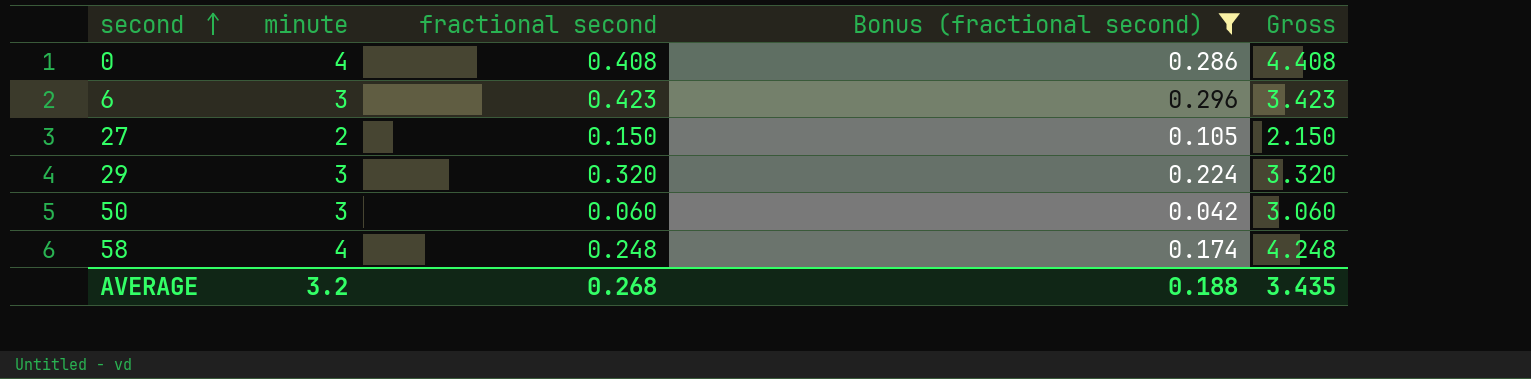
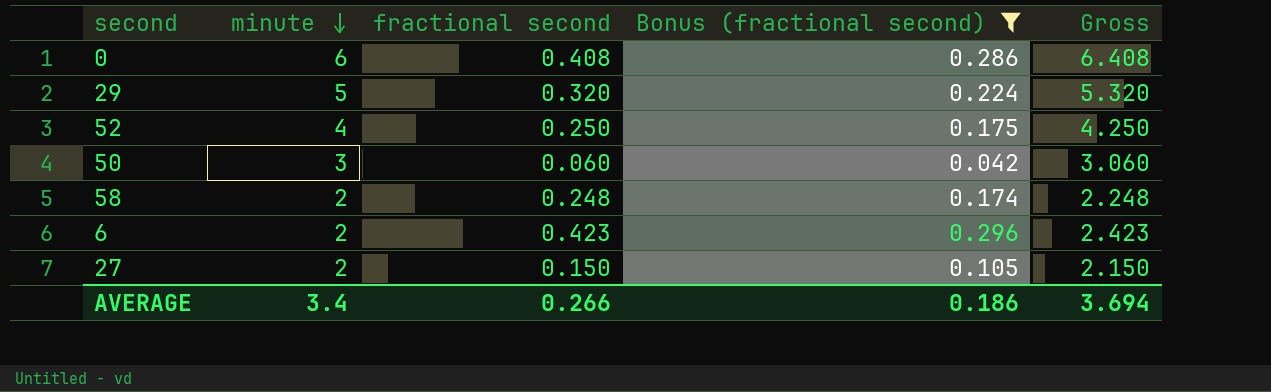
row order: second ascending -> minute descending
0 | minute: 4 -> 6
0 | Gross: 4.408 -> 6.408
29 | minute: 3 -> 5
29 | Gross: 3.320 -> 5.320
row 52: none -> 4 | 0.250 | 0.175 | 4.250
58 | minute: 4 -> 2
58 | Gross: 4.248 -> 2.248
6 | minute: 3 -> 2
6 | Gross: 3.423 -> 2.423
AVERAGE | minute: 3.2 -> 3.4
AVERAGE | fractional second: 0.268 -> 0.266
AVERAGE | Bonus (fractional second): 0.188 -> 0.186
AVERAGE | Gross: 3.435 -> 3.694

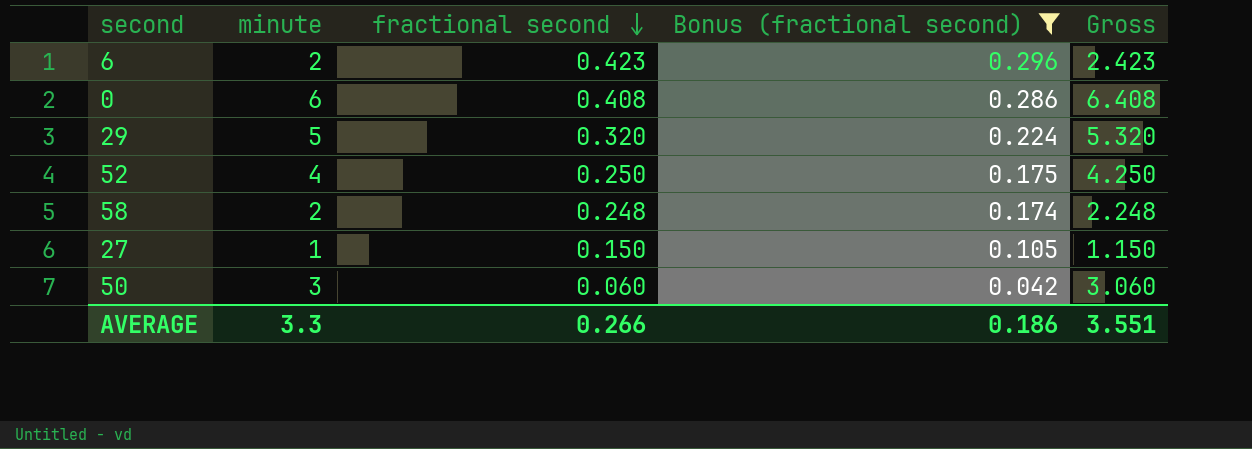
row order: minute descending -> fractional second descending
27 | minute: 2 -> 1
27 | Gross: 2.150 -> 1.150
AVERAGE | minute: 3.4 -> 3.3
AVERAGE | Gross: 3.694 -> 3.551

